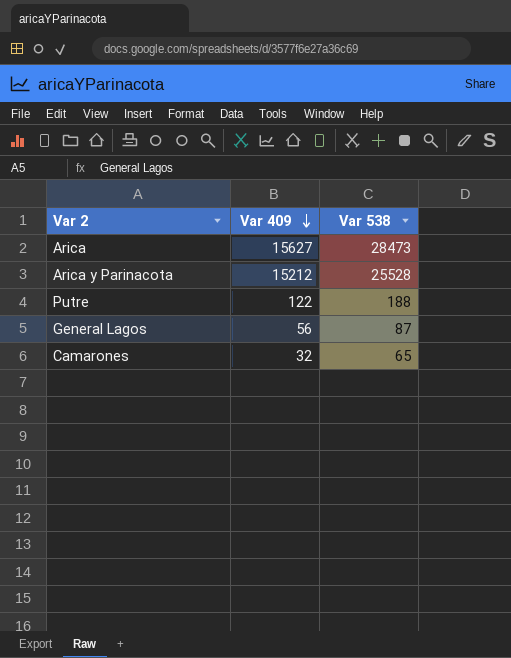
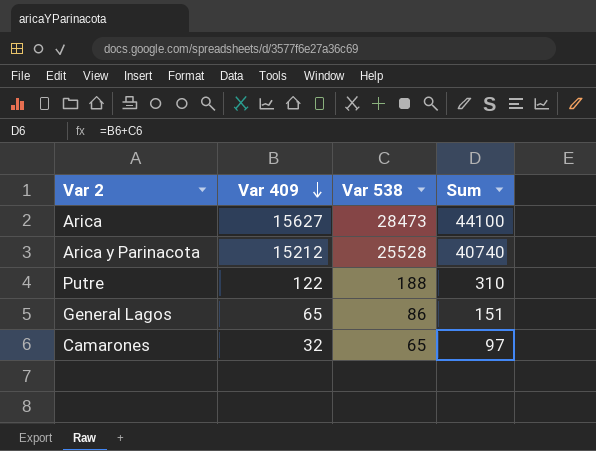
column Sum | formula: none -> [Var 409] + [Var 538]
General Lagos | Var 409: 56 -> 65
General Lagos | Var 538: 87 -> 86

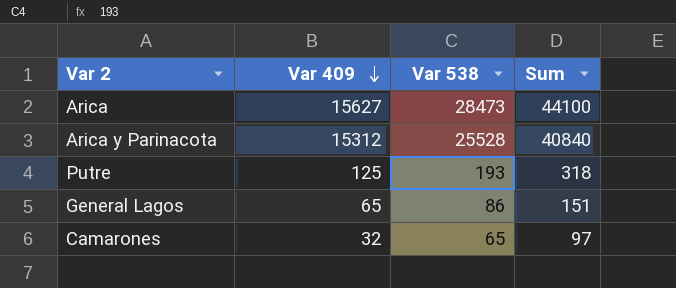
Arica y Parinacota | Var 409: 15212 -> 15312
Arica y Parinacota | Sum: 40740 -> 40840
Putre | Var 409: 122 -> 125
Putre | Var 538: 188 -> 193
Putre | Sum: 310 -> 318

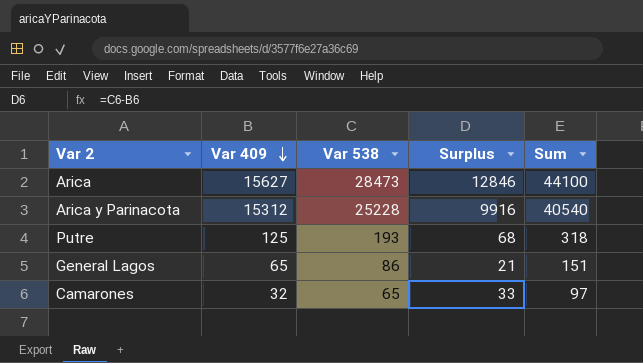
column Surplus | formula: none -> [Var 538] - [Var 409]
Arica y Parinacota | Var 538: 25528 -> 25228
Arica y Parinacota | Sum: 40840 -> 40540

